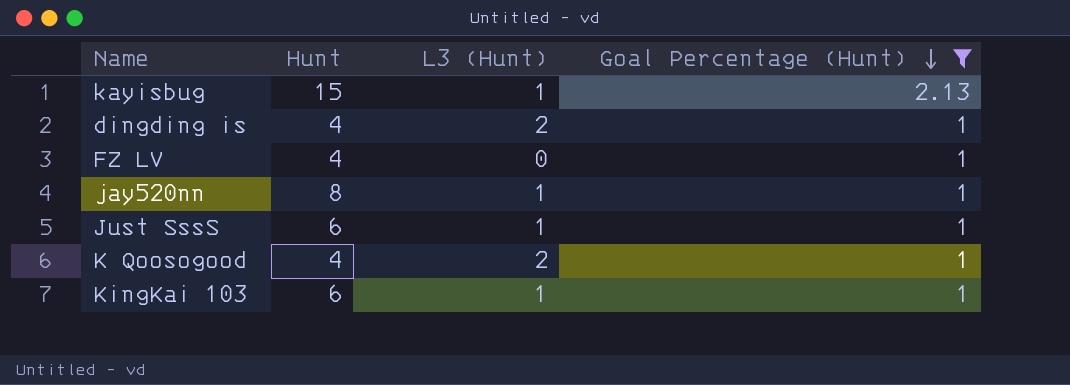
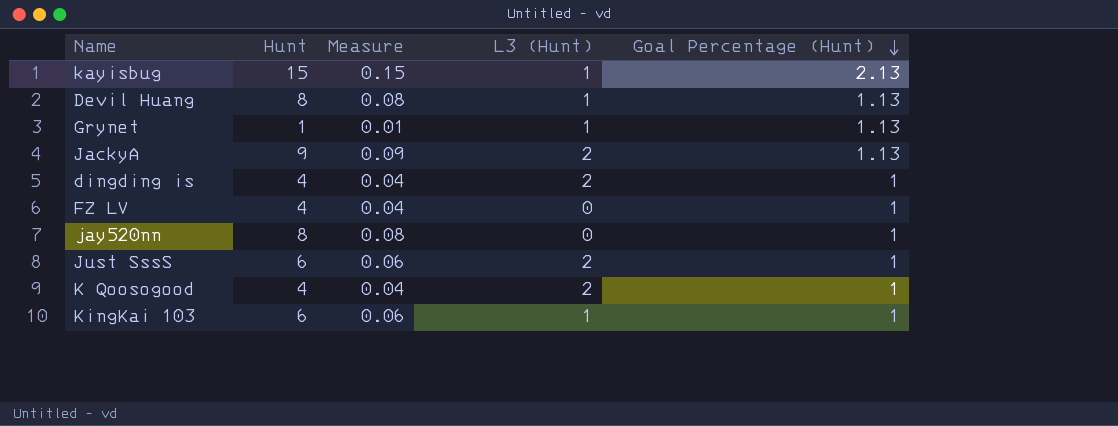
filter: Goal Percentage (Hunt) != 1.13 -> none
column Measure | formula: none -> [Hunt] * 0.01
jay520nn | L3 (Hunt): 1 -> 0
Just SssS | L3 (Hunt): 1 -> 2

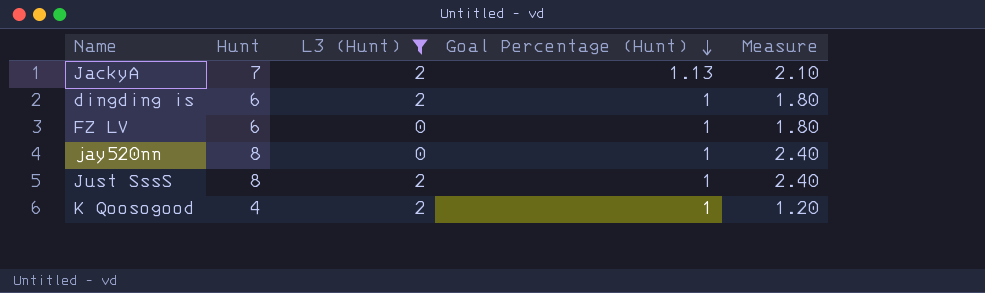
filter: none -> L3 (Hunt) != 1
column Measure | formula: [Hunt] * 0.01 -> [Hunt] * 0.3
column Measure | position: 3 -> 5
JackyA | Hunt: 9 -> 7
dingding is | Hunt: 4 -> 6
FZ LV | Hunt: 4 -> 6
Just SssS | Hunt: 6 -> 8

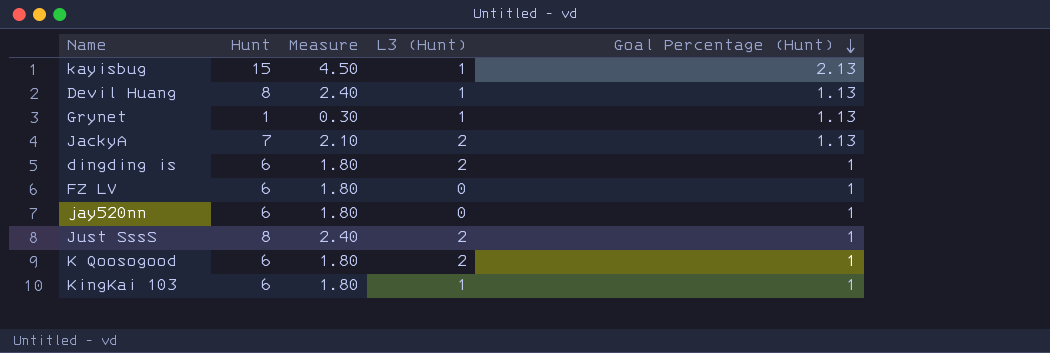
filter: L3 (Hunt) != 1 -> none
column Measure | position: 5 -> 3
jay520nn | Hunt: 8 -> 6
jay520nn | Measure: 2.40 -> 1.80
K Qoosogood | Hunt: 4 -> 6
K Qoosogood | Measure: 1.20 -> 1.80

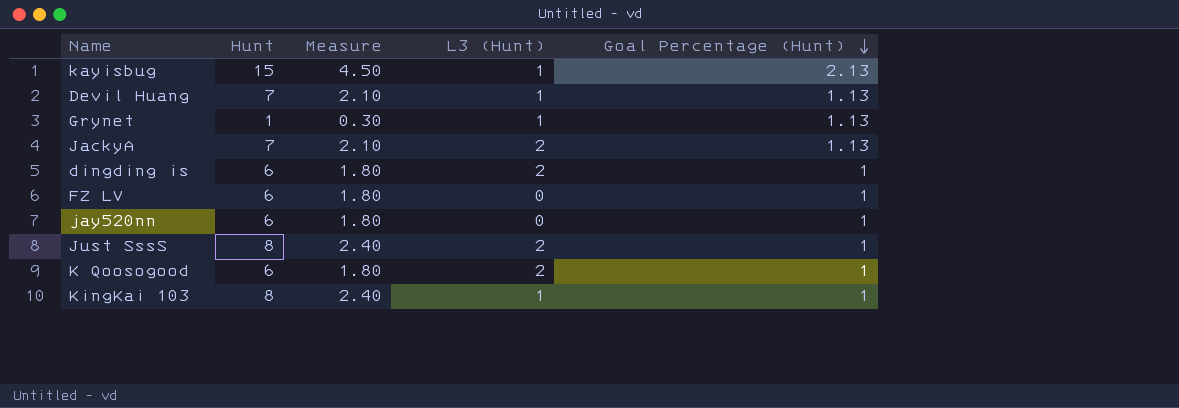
Devil Huang | Hunt: 8 -> 7
Devil Huang | Measure: 2.40 -> 2.10
KingKai 103 | Hunt: 6 -> 8
KingKai 103 | Measure: 1.80 -> 2.40

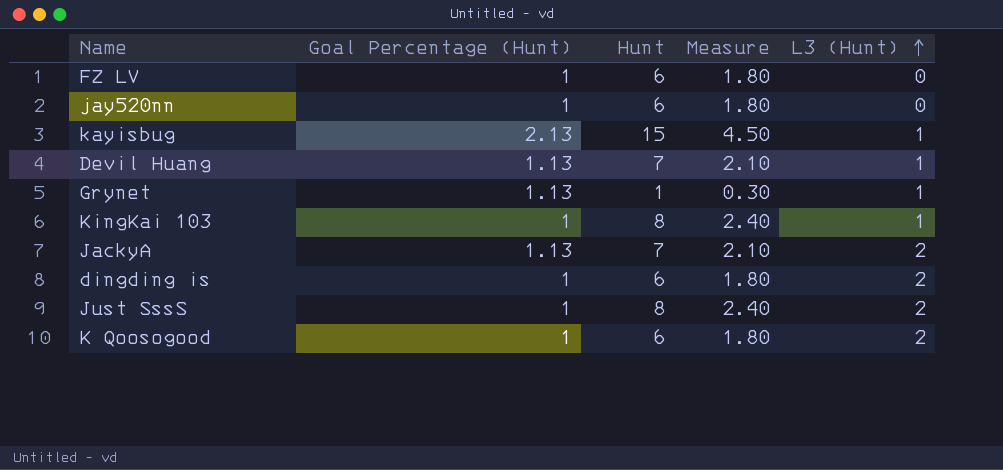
row order: Goal Percentage (Hunt) descending -> L3 (Hunt) ascending
column Goal Percentage (Hunt) | position: 5 -> 2

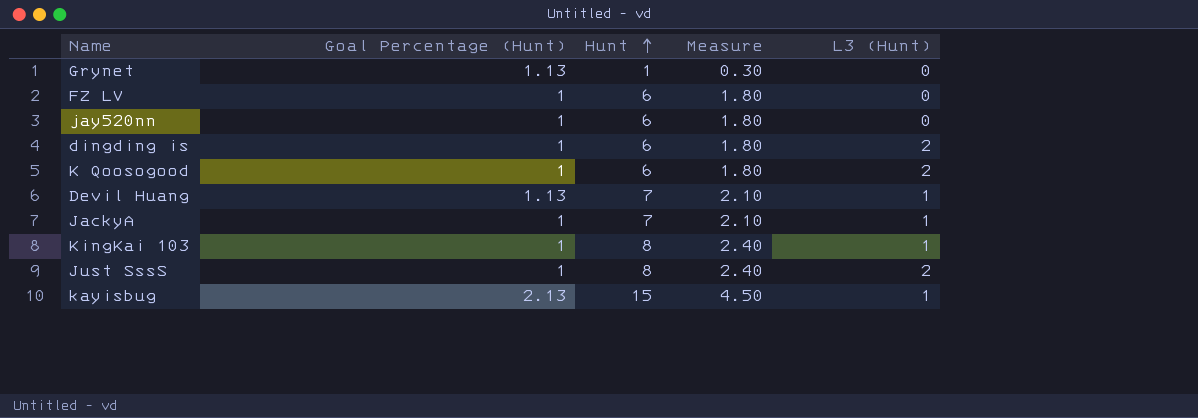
row order: L3 (Hunt) ascending -> Hunt ascending
Grynet | L3 (Hunt): 1 -> 0
JackyA | Goal Percentage (Hunt): 1.13 -> 1
JackyA | L3 (Hunt): 2 -> 1

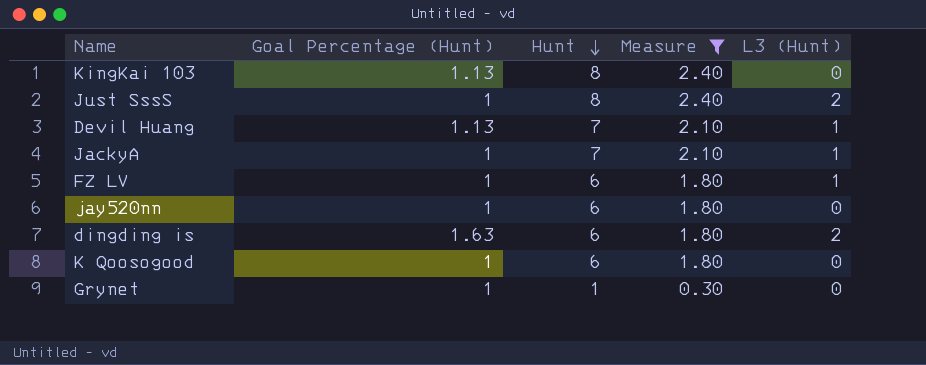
filter: none -> Measure != 4.50
row order: Hunt ascending -> Hunt descending
KingKai 103 | Goal Percentage (Hunt): 1 -> 1.13
KingKai 103 | L3 (Hunt): 1 -> 0
FZ LV | L3 (Hunt): 0 -> 1
dingding is | Goal Percentage (Hunt): 1 -> 1.63
K Qoosogood | L3 (Hunt): 2 -> 0
Grynet | Goal Percentage (Hunt): 1.13 -> 1

